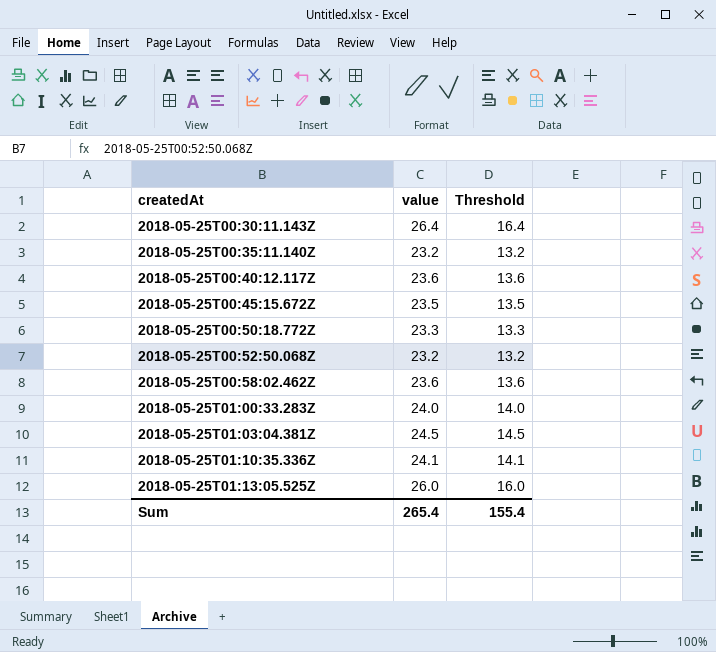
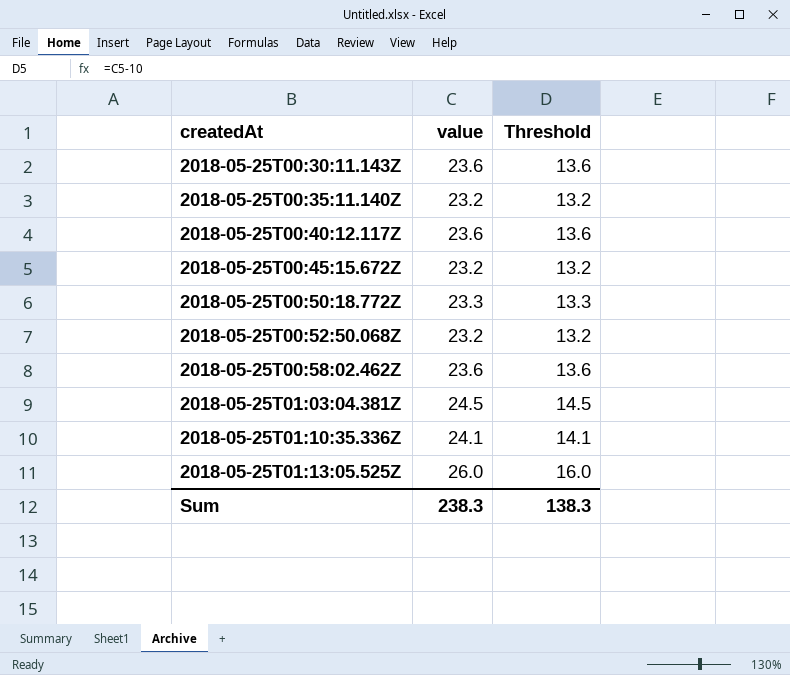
row 2018-05-25T01:00:33.283Z: 24.0 | 14.0 -> none
2018-05-25T00:30:11.143Z | value: 26.4 -> 23.6
2018-05-25T00:30:11.143Z | Threshold: 16.4 -> 13.6
2018-05-25T00:45:15.672Z | value: 23.5 -> 23.2
2018-05-25T00:45:15.672Z | Threshold: 13.5 -> 13.2
Sum | value: 265.4 -> 238.3
Sum | Threshold: 155.4 -> 138.3

